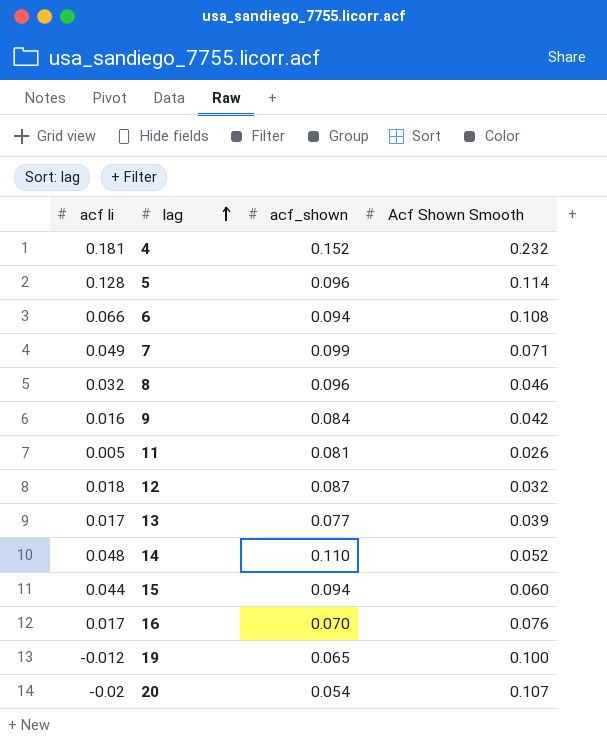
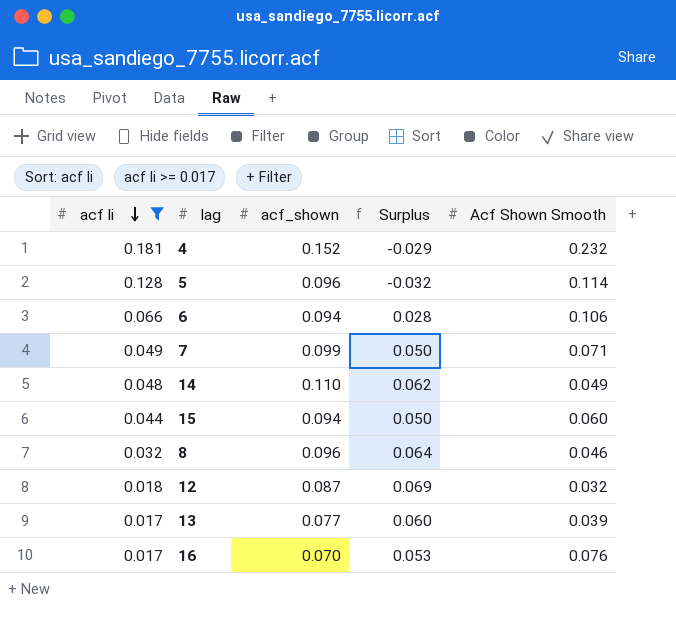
filter: none -> acf li >= 0.017
row order: lag ascending -> acf li descending
column Surplus | formula: none -> [acf_shown] - [acf li]
6 | Acf Shown Smooth: 0.108 -> 0.106
14 | Acf Shown Smooth: 0.052 -> 0.049

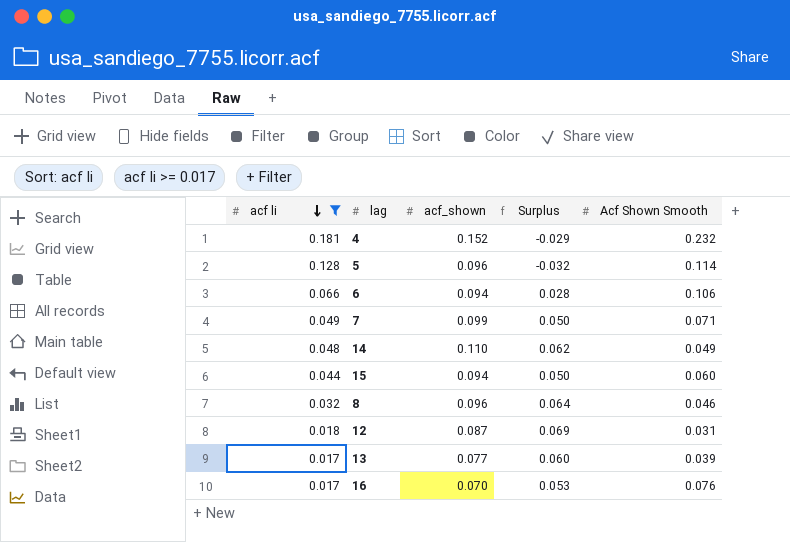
12 | Acf Shown Smooth: 0.032 -> 0.031

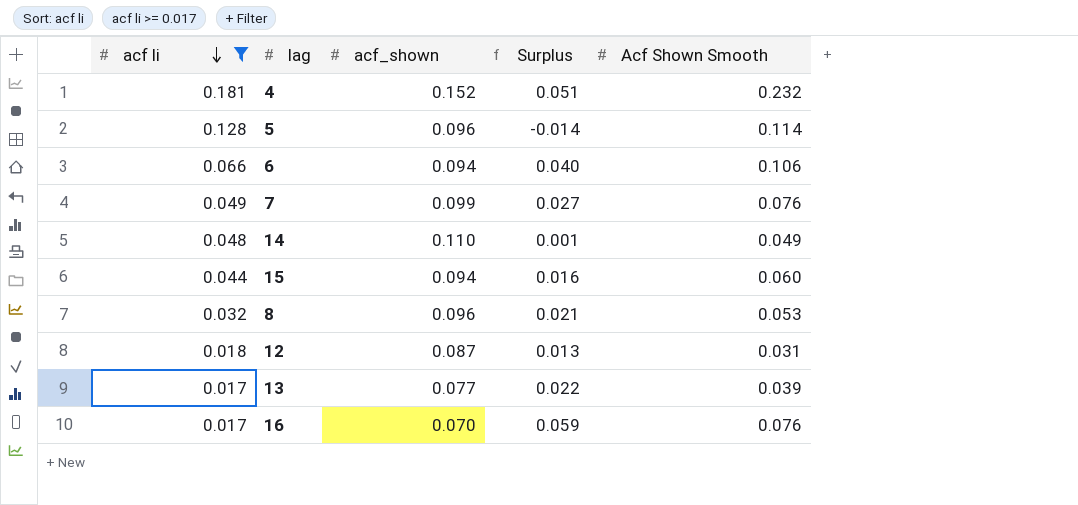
column Surplus | formula: [acf_shown] - [acf li] -> [Acf Shown Smooth] - [acf li]
7 | Acf Shown Smooth: 0.071 -> 0.076
8 | Acf Shown Smooth: 0.046 -> 0.053

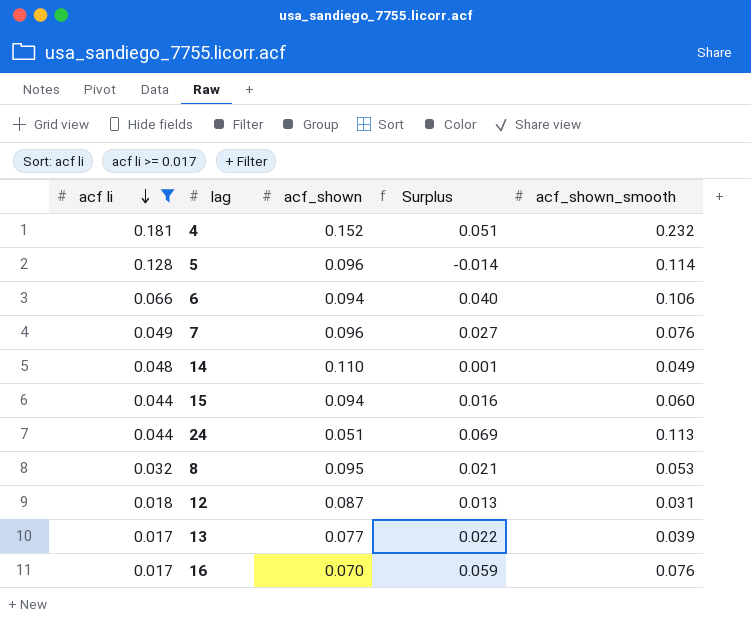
column name: Acf Shown Smooth -> acf_shown_smooth
7 | acf_shown: 0.099 -> 0.096
row 24: none -> 0.044 | 0.051 | 0.069 | 0.113
8 | acf_shown: 0.096 -> 0.095

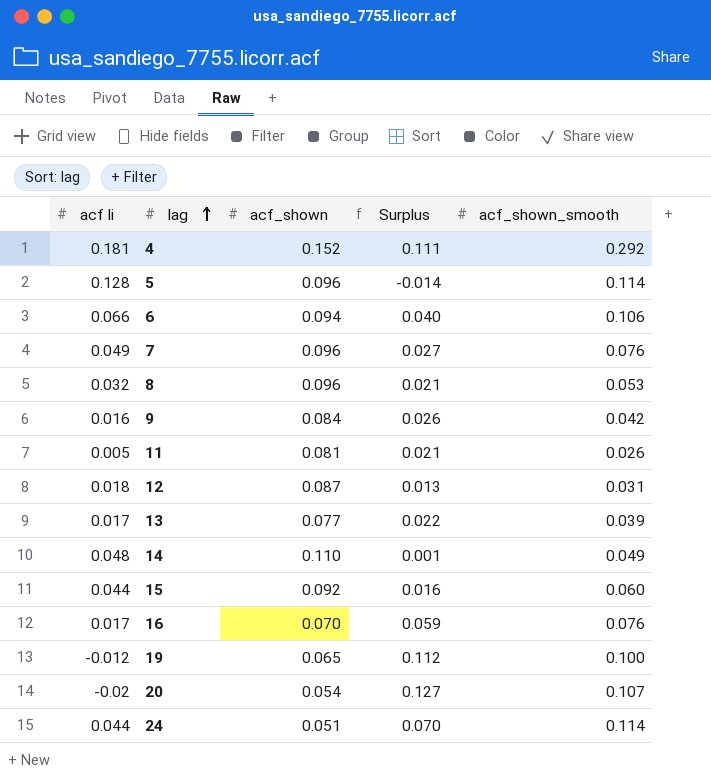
filter: acf li >= 0.017 -> none
row order: acf li descending -> lag ascending
4 | Surplus: 0.051 -> 0.111
4 | acf_shown_smooth: 0.232 -> 0.292
8 | acf_shown: 0.095 -> 0.096
15 | acf_shown: 0.094 -> 0.092
24 | Surplus: 0.069 -> 0.070
24 | acf_shown_smooth: 0.113 -> 0.114

